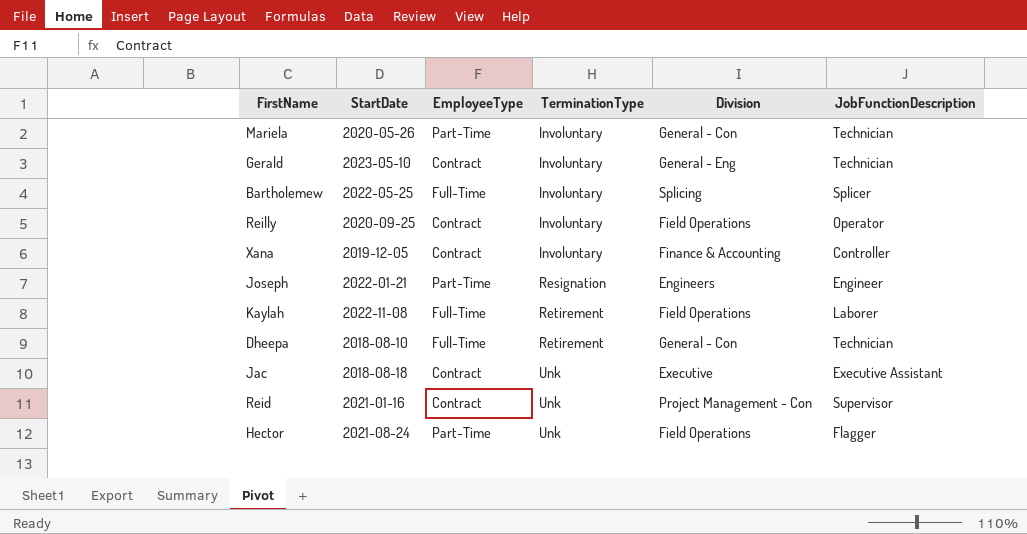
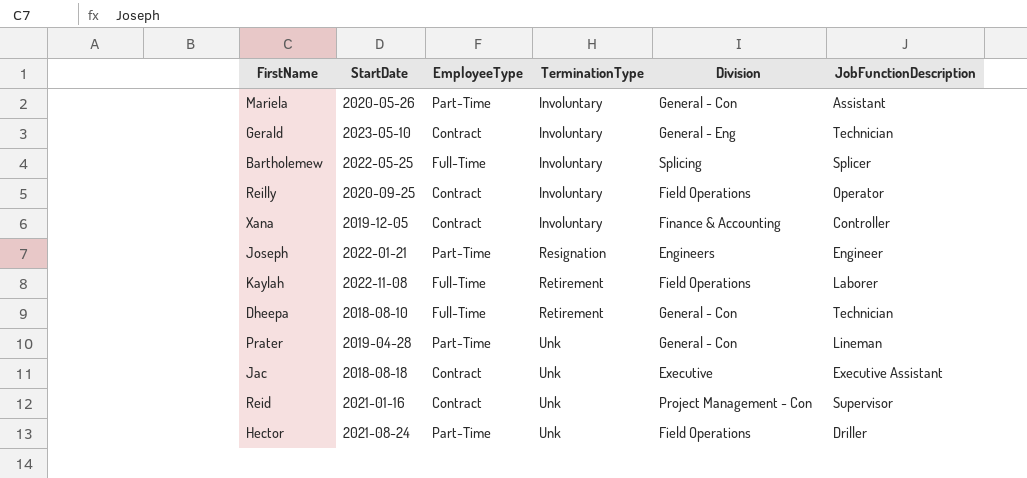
Mariela | JobFunctionDescription: Technician -> Assistant
row Prater: none -> 2019-04-28 | Part-Time | Unk | General - Con | Lineman
Hector | JobFunctionDescription: Flagger -> Driller

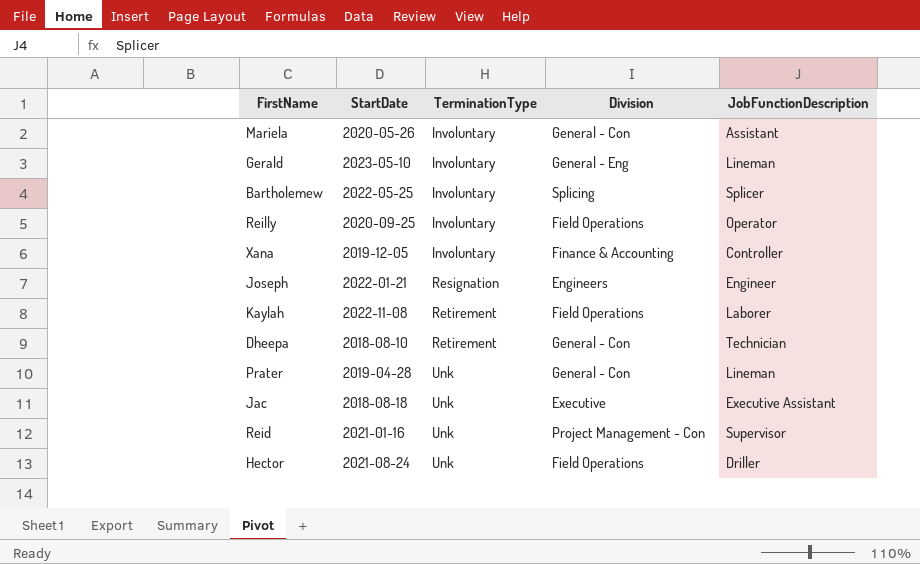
column EmployeeType | position: 3 -> none
Gerald | JobFunctionDescription: Technician -> Lineman

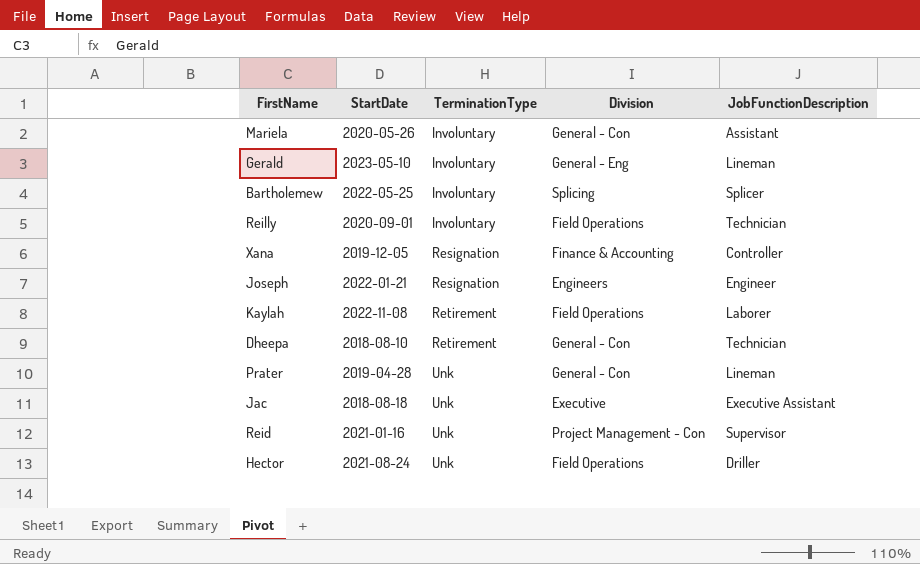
Reilly | StartDate: 2020-09-25 -> 2020-09-01
Reilly | JobFunctionDescription: Operator -> Technician
Xana | TerminationType: Involuntary -> Resignation

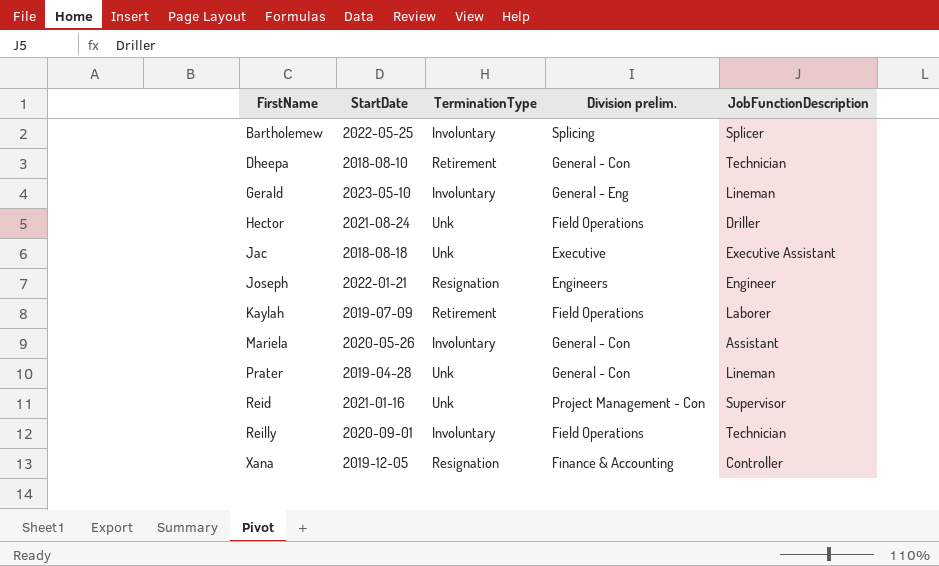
row order: TerminationType ascending -> FirstName ascending
column name: Division -> Division prelim.
Kaylah | StartDate: 2022-11-08 -> 2019-07-09

